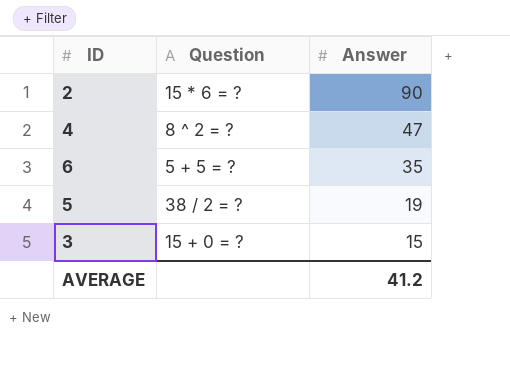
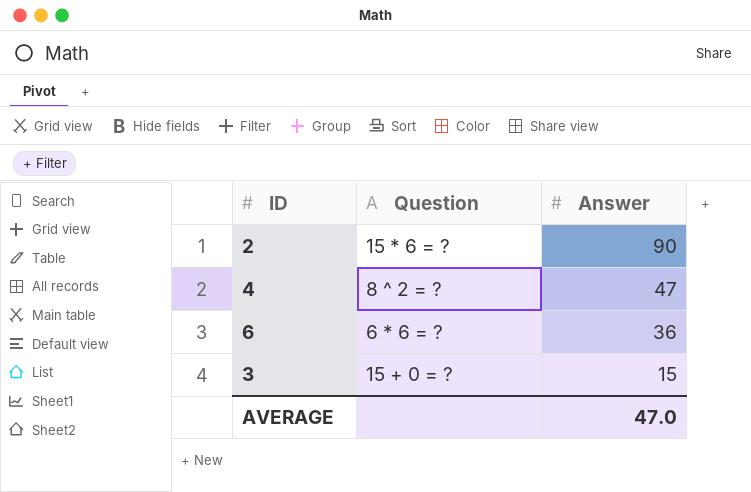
row 5: 38 / 2 = ? | 19 -> none
6 | Question: 5 + 5 = ? -> 6 * 6 = ?
6 | Answer: 35 -> 36
AVERAGE | Answer: 41.2 -> 47.0

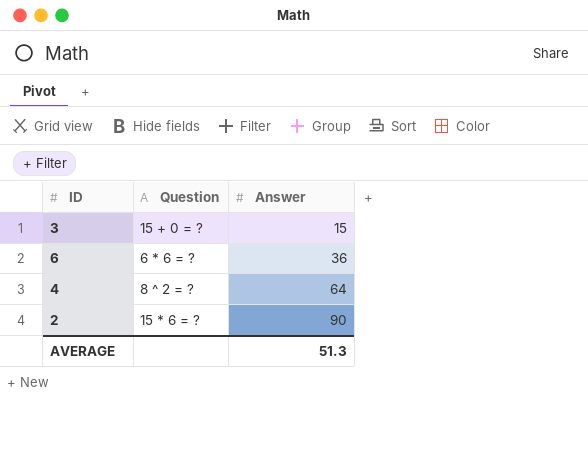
row order: Answer descending -> Answer ascending
4 | Answer: 47 -> 64
AVERAGE | Answer: 47.0 -> 51.3

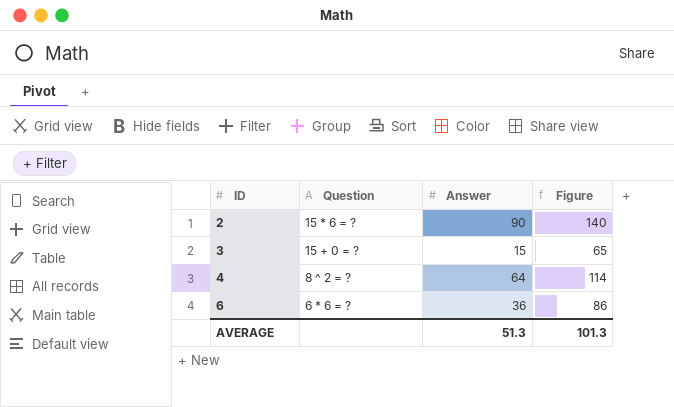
row order: Answer ascending -> ID ascending
column Figure | formula: none -> [Answer] + 50

